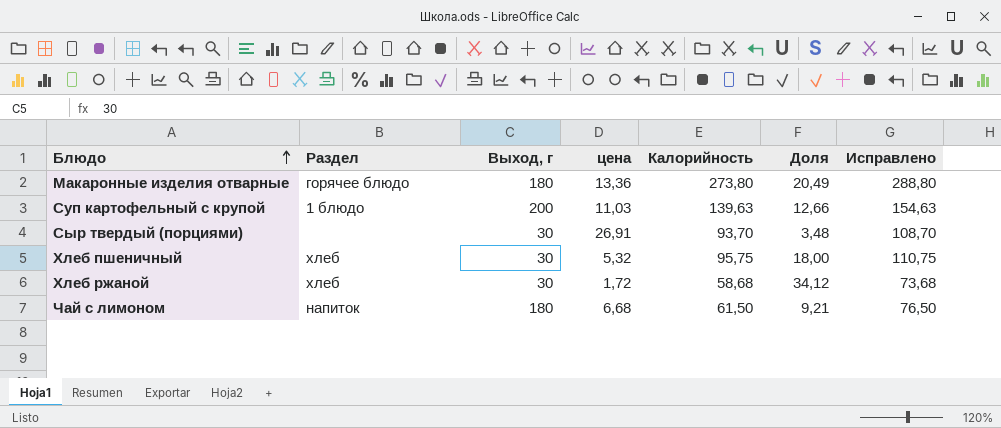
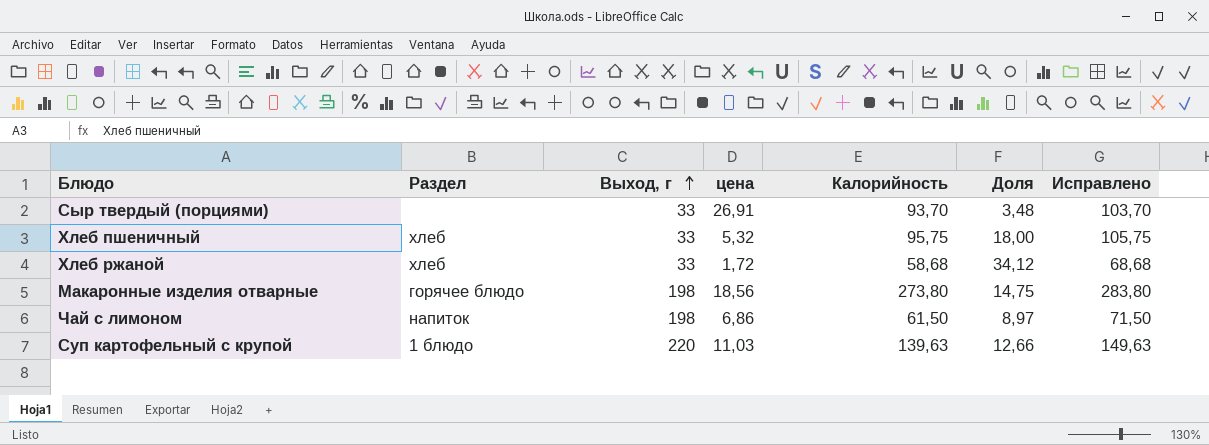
row order: Блюдо ascending -> Выход, г ascending
column Исправлено | formula: [Калорийность] + 15 -> [Калорийность] + 10
Сыр твердый (порциями) | Выход, г: 30 -> 33
Хлеб пшеничный | Выход, г: 30 -> 33
Хлеб ржаной | Выход, г: 30 -> 33
Макаронные изделия отварные | Выход, г: 180 -> 198
Макаронные изделия отварные | цена: 13,36 -> 18,56
Макаронные изделия отварные | Доля: 20,49 -> 14,75
Чай с лимоном | Выход, г: 180 -> 198
Чай с лимоном | цена: 6,68 -> 6,86
Чай с лимоном | Доля: 9,21 -> 8,97
Суп картофельный с крупой | Выход, г: 200 -> 220

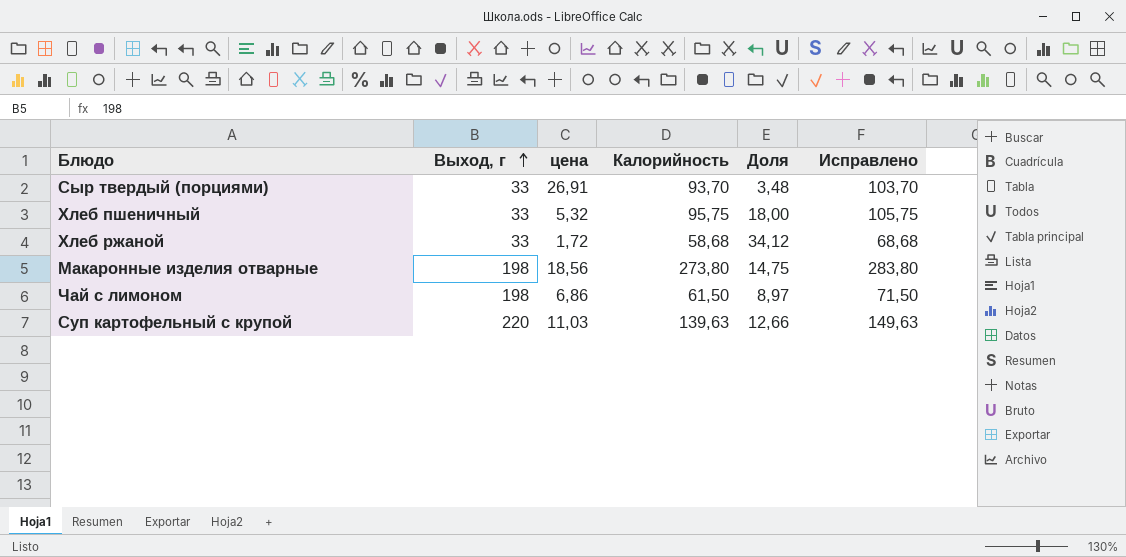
column Раздел | position: 2 -> none

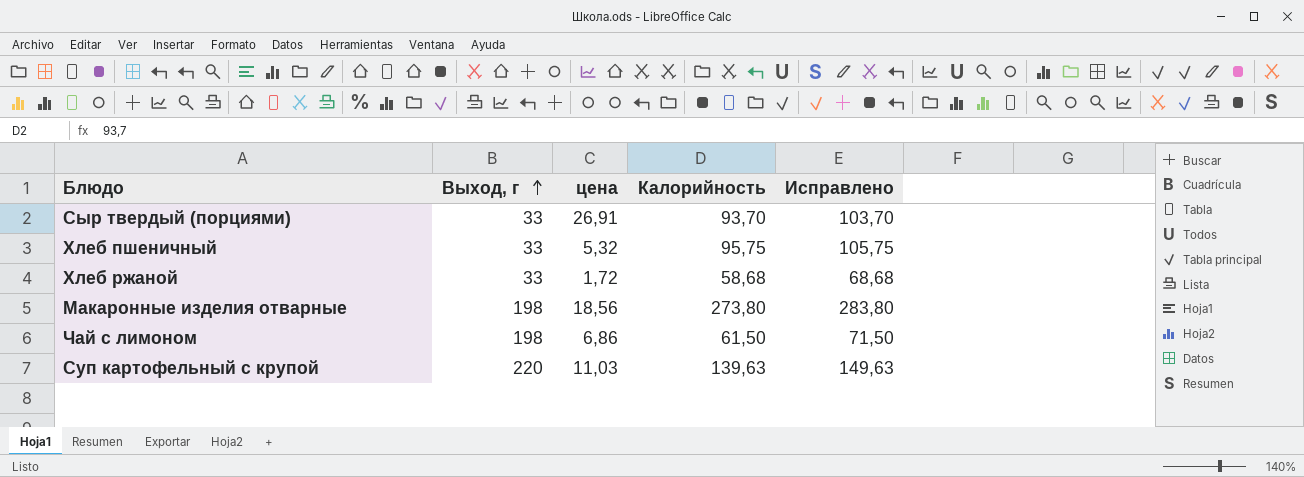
column Доля | formula: [Калорийность] / [цена] -> none

